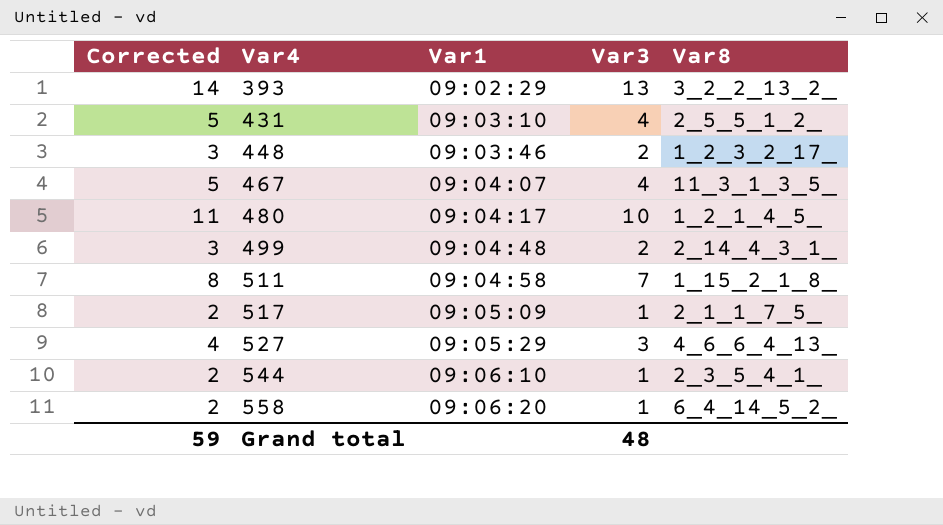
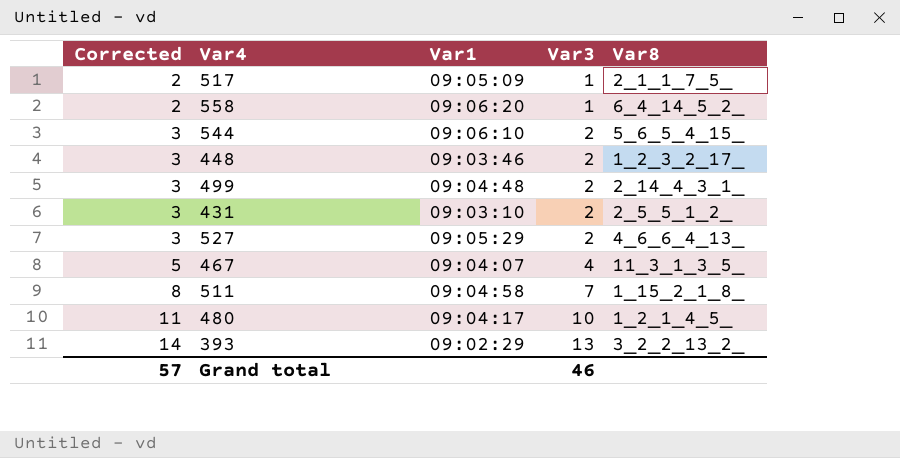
row order: Var4 ascending -> Corrected ascending
544 | Corrected: 2 -> 3
544 | Var3: 1 -> 2
544 | Var8: 2_3_5_4_1_ -> 5_6_5_4_15_
431 | Corrected: 5 -> 3
431 | Var3: 4 -> 2
527 | Corrected: 4 -> 3
527 | Var3: 3 -> 2
Grand total | Corrected: 59 -> 57
Grand total | Var3: 48 -> 46

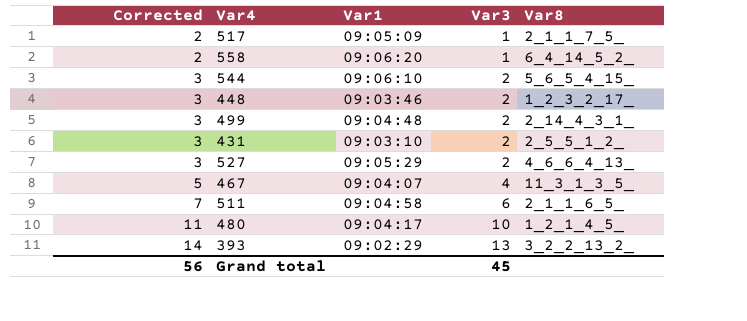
511 | Corrected: 8 -> 7
511 | Var3: 7 -> 6
511 | Var8: 1_15_2_1_8_ -> 2_1_1_6_5_
Grand total | Corrected: 57 -> 56
Grand total | Var3: 46 -> 45

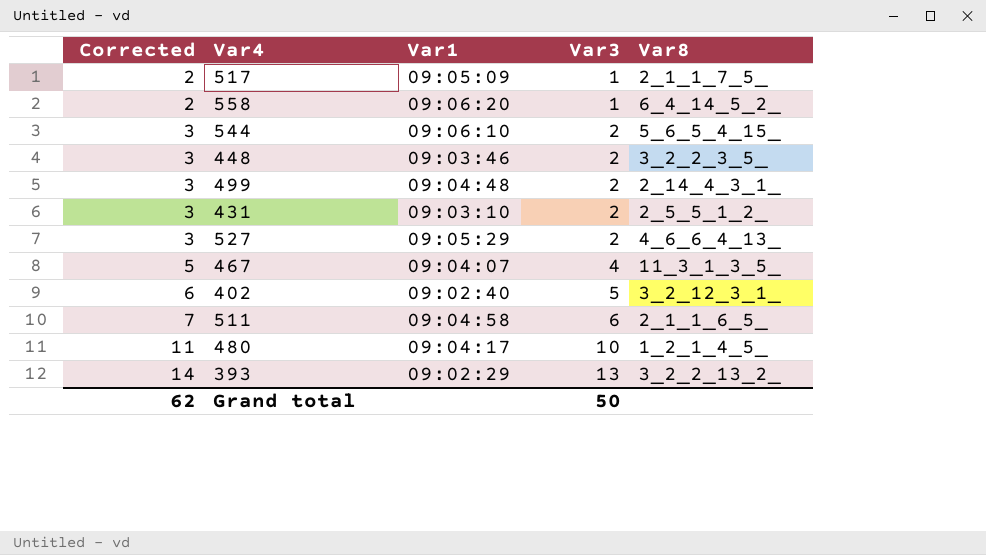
448 | Var8: 1_2_3_2_17_ -> 3_2_2_3_5_
row 402: none -> 6 | 09:02:40 | 5 | 3_2_12_3_1_
Grand total | Corrected: 56 -> 62
Grand total | Var3: 45 -> 50

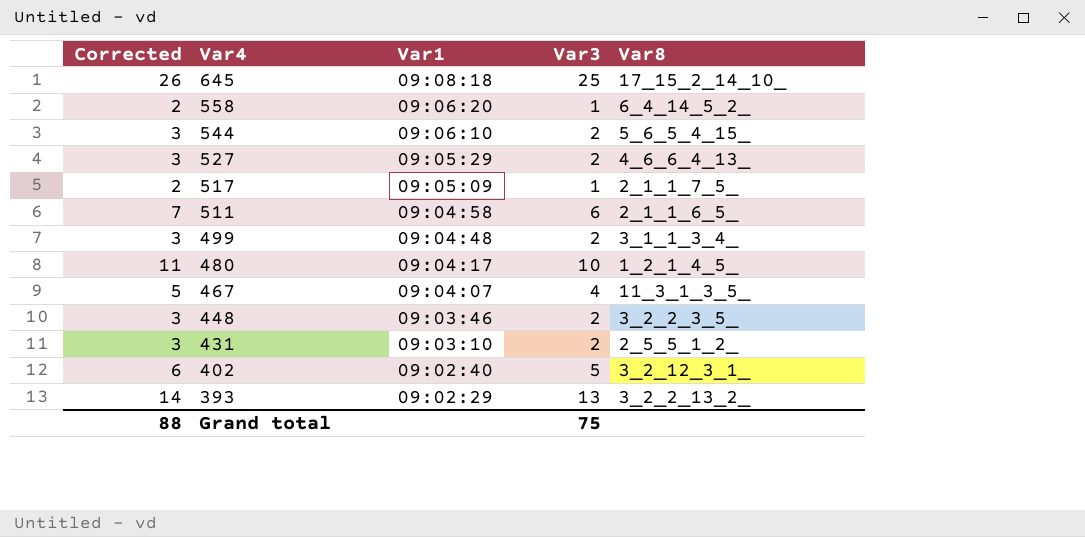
row order: Corrected ascending -> Var4 descending
row 645: none -> 26 | 09:08:18 | 25 | 17_15_2_14_10_
499 | Var8: 2_14_4_3_1_ -> 3_1_1_3_4_
Grand total | Corrected: 62 -> 88
Grand total | Var3: 50 -> 75

